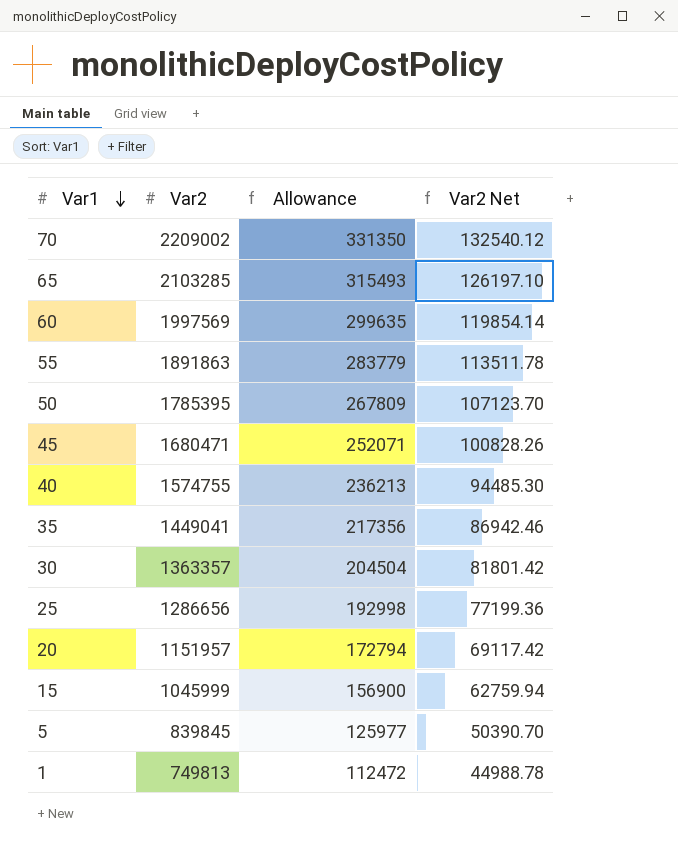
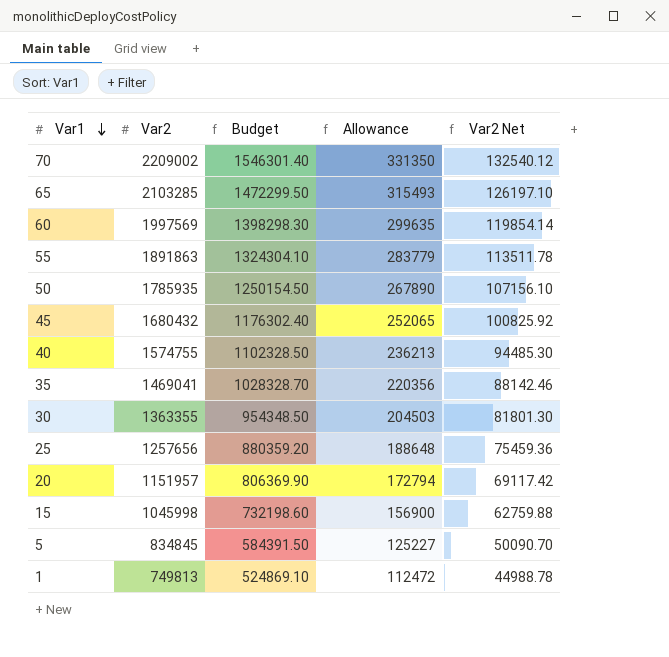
column Budget | formula: none -> [Var2] * 0.7
50 | Var2: 1785395 -> 1785935
50 | Allowance: 267809 -> 267890
50 | Var2 Net: 107123.70 -> 107156.10
45 | Var2: 1680471 -> 1680432
45 | Allowance: 252071 -> 252065
45 | Var2 Net: 100828.26 -> 100825.92
35 | Var2: 1449041 -> 1469041
35 | Allowance: 217356 -> 220356
35 | Var2 Net: 86942.46 -> 88142.46
30 | Var2: 1363357 -> 1363355
30 | Allowance: 204504 -> 204503
30 | Var2 Net: 81801.42 -> 81801.30
25 | Var2: 1286656 -> 1257656
25 | Allowance: 192998 -> 188648
25 | Var2 Net: 77199.36 -> 75459.36
15 | Var2: 1045999 -> 1045998
15 | Var2 Net: 62759.94 -> 62759.88
5 | Var2: 839845 -> 834845
5 | Allowance: 125977 -> 125227
5 | Var2 Net: 50390.70 -> 50090.70

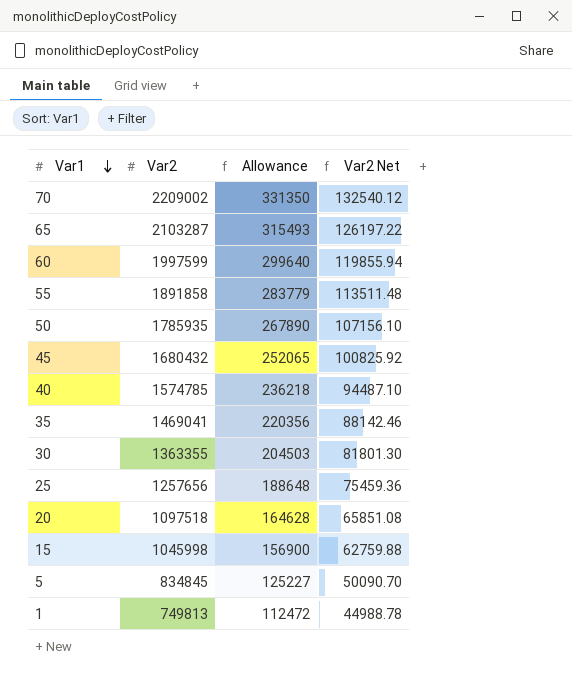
column Budget | formula: [Var2] * 0.7 -> none
65 | Var2: 2103285 -> 2103287
65 | Var2 Net: 126197.10 -> 126197.22
60 | Var2: 1997569 -> 1997599
60 | Allowance: 299635 -> 299640
60 | Var2 Net: 119854.14 -> 119855.94
55 | Var2: 1891863 -> 1891858
55 | Var2 Net: 113511.78 -> 113511.48
40 | Var2: 1574755 -> 1574785
40 | Allowance: 236213 -> 236218
40 | Var2 Net: 94485.30 -> 94487.10
20 | Var2: 1151957 -> 1097518
20 | Allowance: 172794 -> 164628
20 | Var2 Net: 69117.42 -> 65851.08

